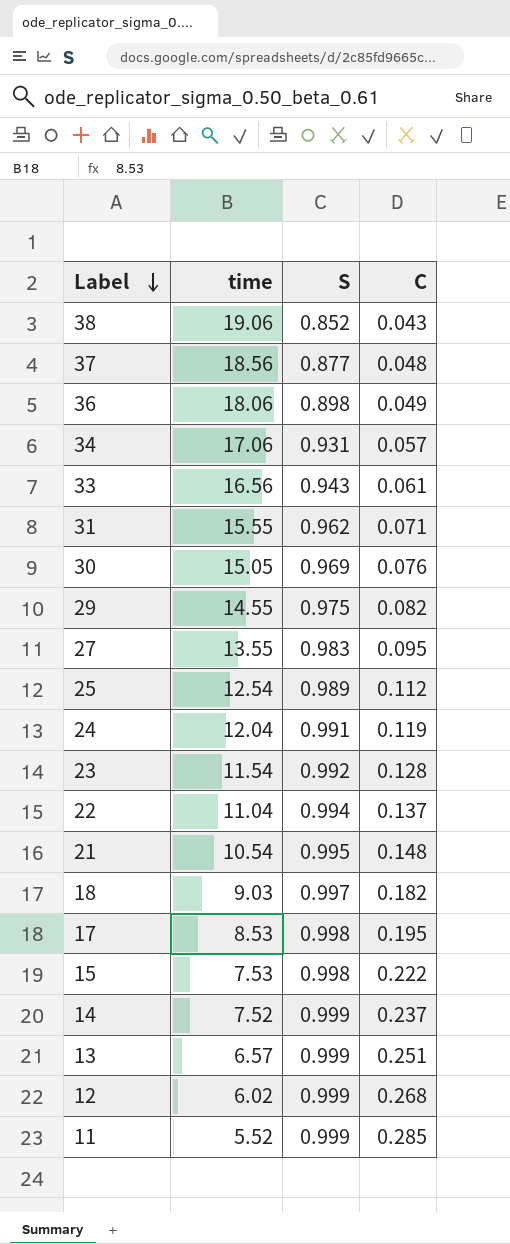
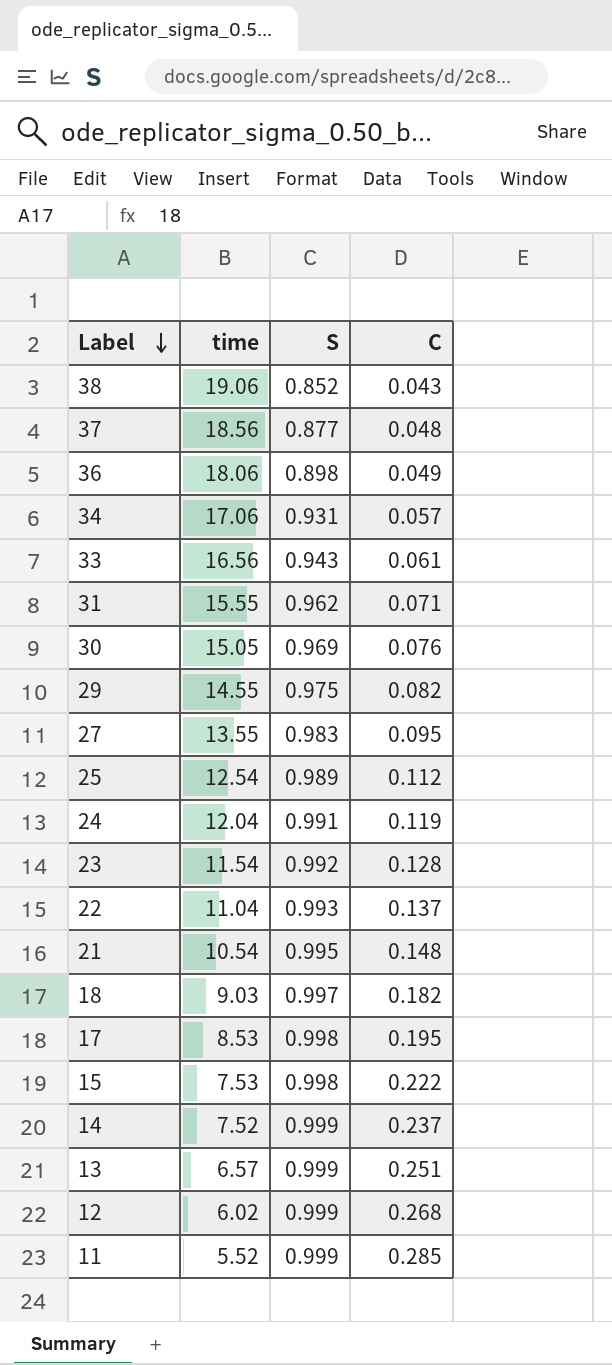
22 | S: 0.994 -> 0.993

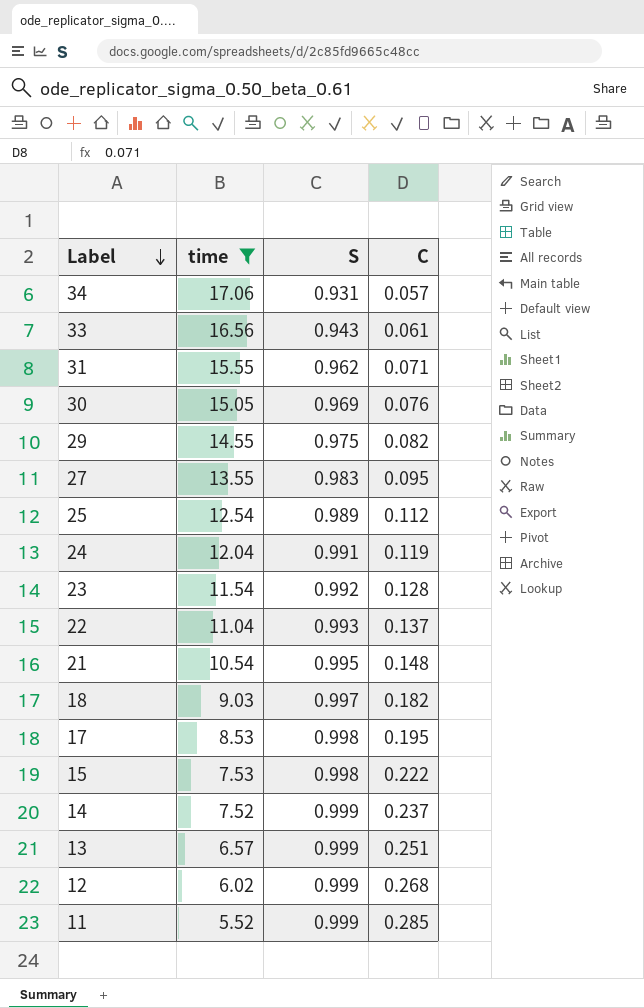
filter: none -> time <= 17.06

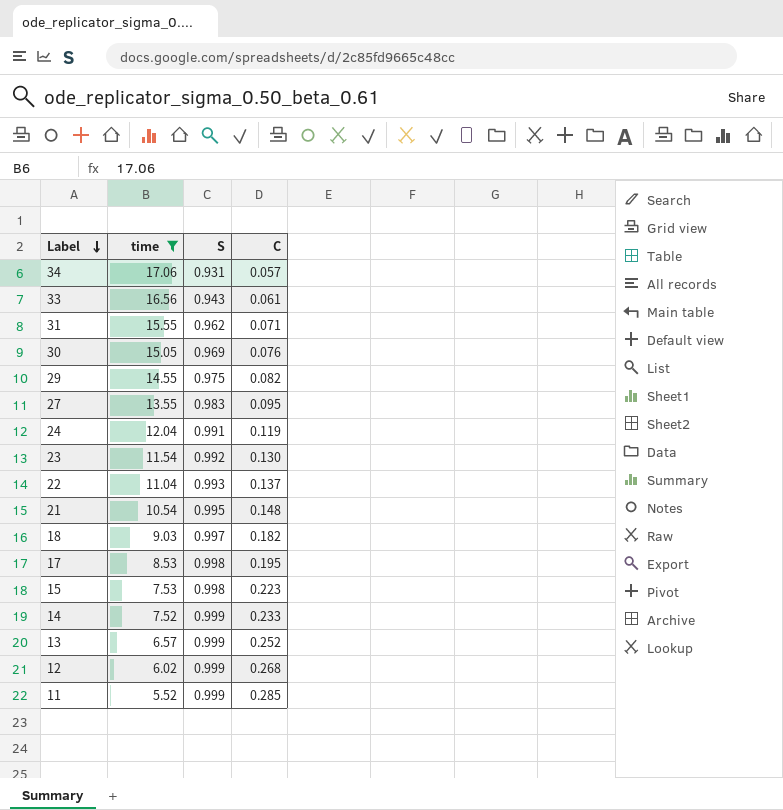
row 25: 12.54 | 0.989 | 0.112 -> none
23 | C: 0.128 -> 0.130
15 | C: 0.222 -> 0.223
14 | C: 0.237 -> 0.233
13 | C: 0.251 -> 0.252

